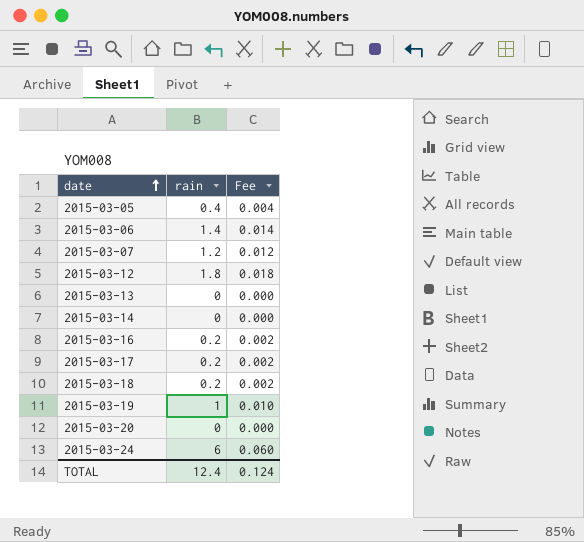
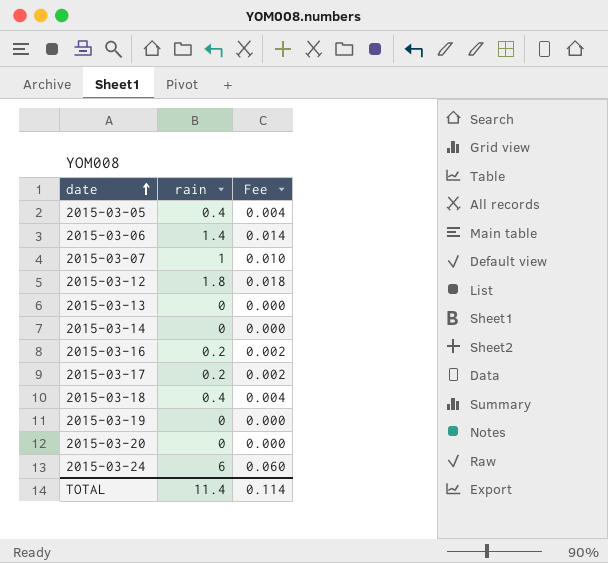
2015-03-07 | rain: 1.2 -> 1
2015-03-07 | Fee: 0.012 -> 0.010
2015-03-18 | rain: 0.2 -> 0.4
2015-03-18 | Fee: 0.002 -> 0.004
2015-03-19 | rain: 1 -> 0
2015-03-19 | Fee: 0.010 -> 0.000
TOTAL | rain: 12.4 -> 11.4
TOTAL | Fee: 0.124 -> 0.114

